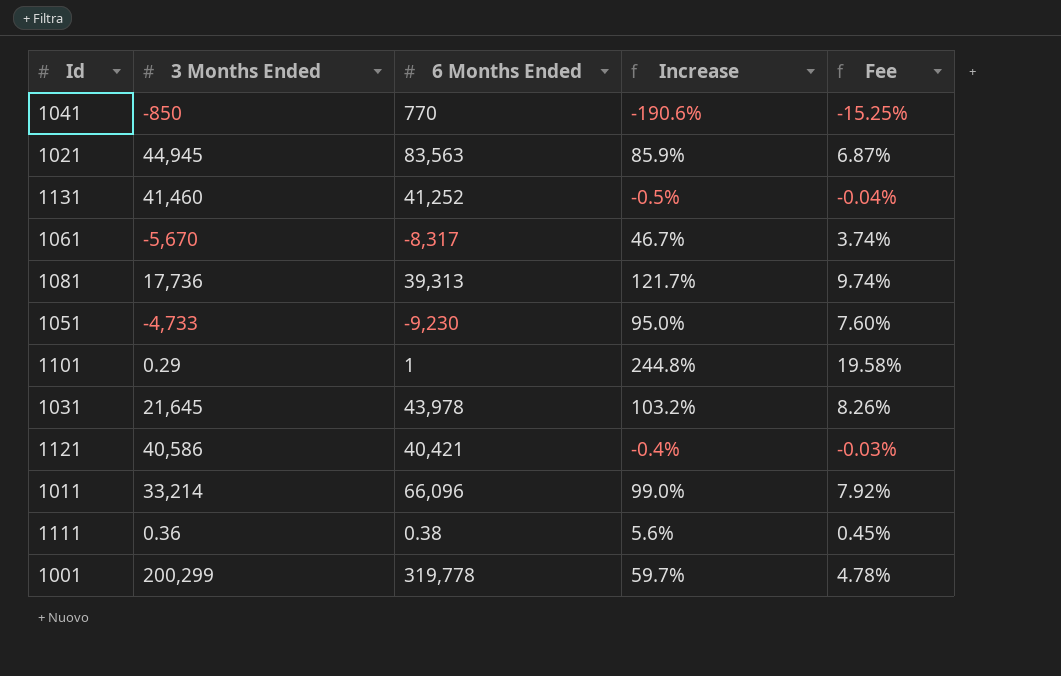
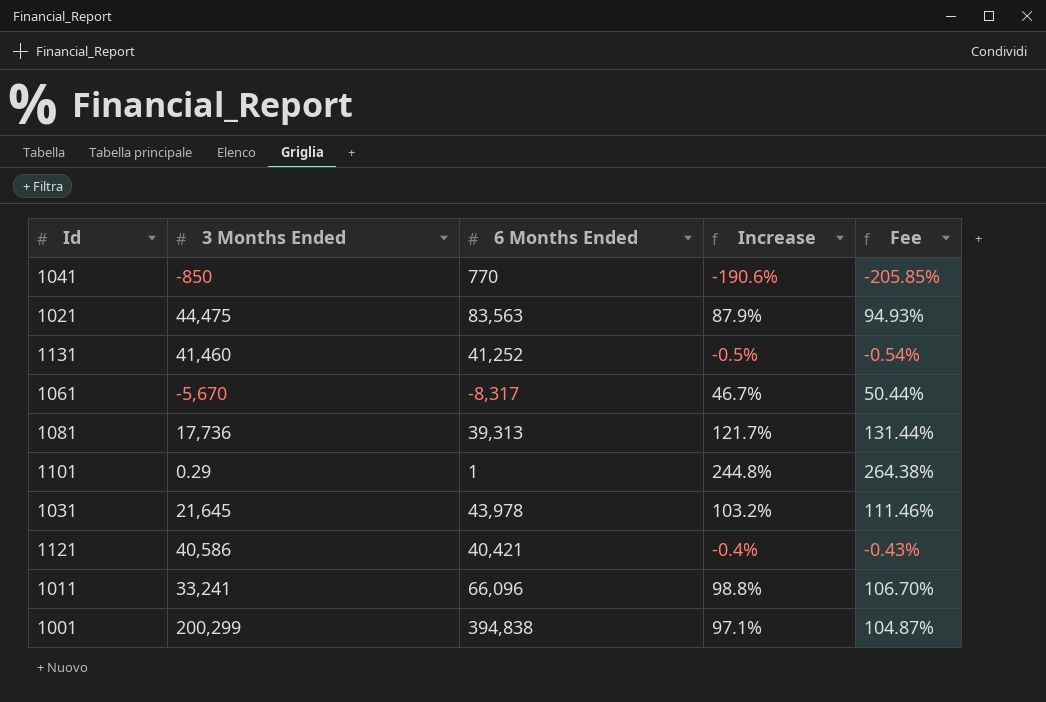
column Fee | formula: [Increase] * 0.08 -> [Increase] * 1.08
row 1051: -4,733 | -9,230 | 95.0% | 7.60% -> none
row 1111: 0.36 | 0.38 | 5.6% | 0.45% -> none
1021 | 3 Months Ended: 44,945 -> 44,475
1021 | Increase: 85.9% -> 87.9%
1011 | 3 Months Ended: 33,214 -> 33,241
1011 | Increase: 99.0% -> 98.8%
1001 | 6 Months Ended: 319,778 -> 394,838
1001 | Increase: 59.7% -> 97.1%

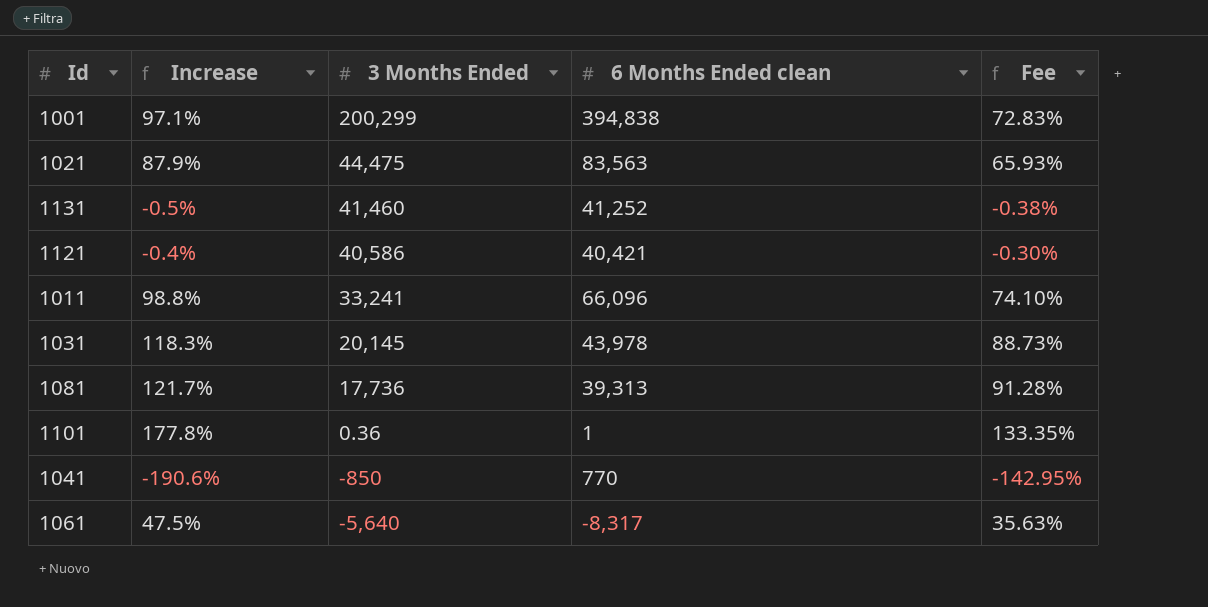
row order: none -> 3 Months Ended descending
column Increase | position: 4 -> 2
column name: 6 Months Ended -> 6 Months Ended clean
column Fee | formula: [Increase] * 1.08 -> [Increase] * 0.75
1031 | Increase: 103.2% -> 118.3%
1031 | 3 Months Ended: 21,645 -> 20,145
1101 | Increase: 244.8% -> 177.8%
1101 | 3 Months Ended: 0.29 -> 0.36
1061 | Increase: 46.7% -> 47.5%
1061 | 3 Months Ended: -5,670 -> -5,640

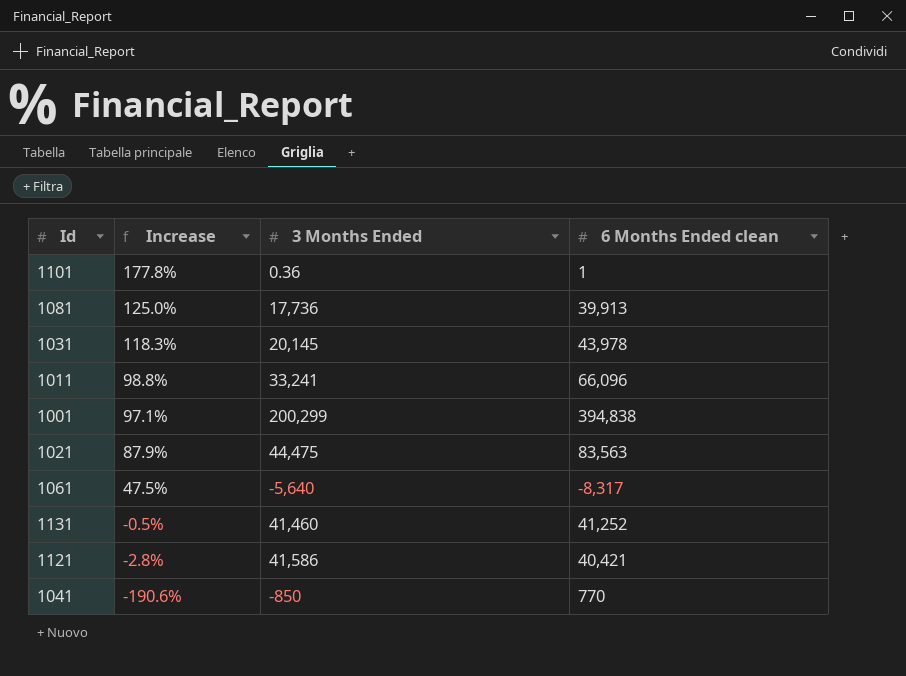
row order: 3 Months Ended descending -> Increase descending
column Fee | formula: [Increase] * 0.75 -> none
1081 | Increase: 121.7% -> 125.0%
1081 | 6 Months Ended clean: 39,313 -> 39,913
1121 | Increase: -0.4% -> -2.8%
1121 | 3 Months Ended: 40,586 -> 41,586

